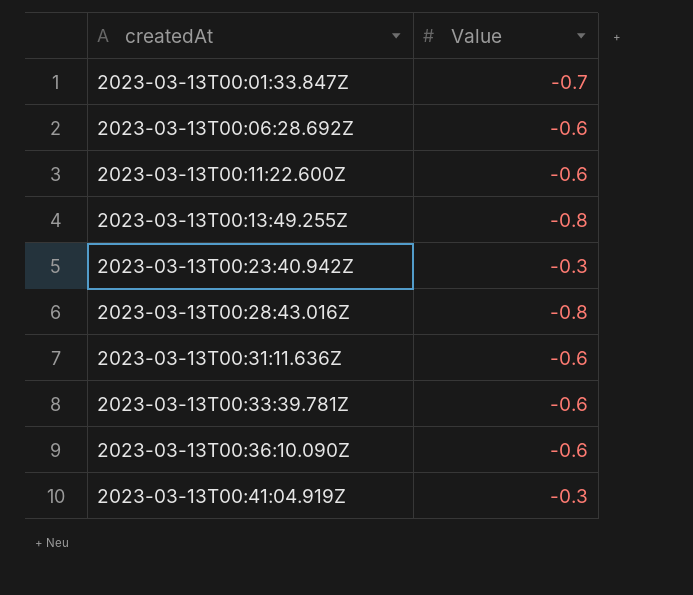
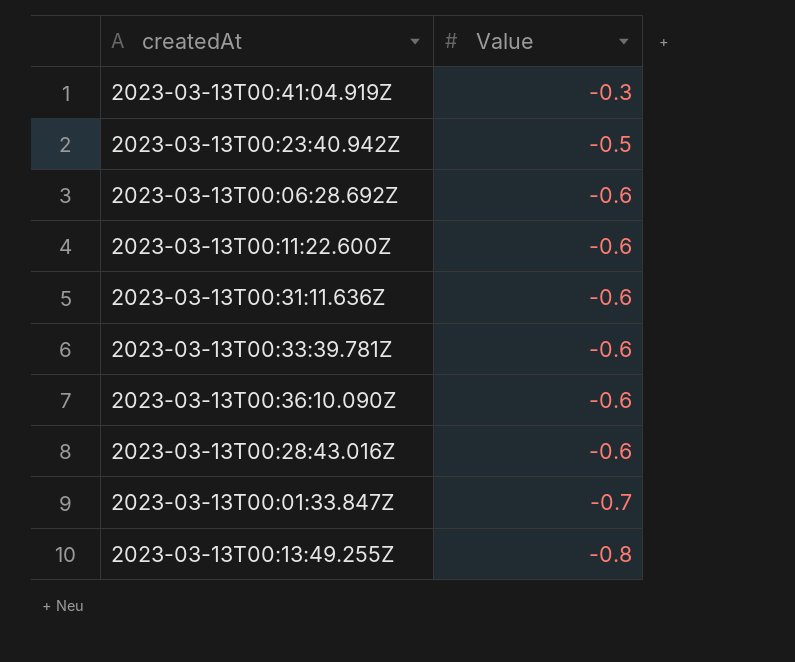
row order: createdAt ascending -> Value descending
2023-03-13T00:23:40.942Z | Value: -0.3 -> -0.5
2023-03-13T00:28:43.016Z | Value: -0.8 -> -0.6

